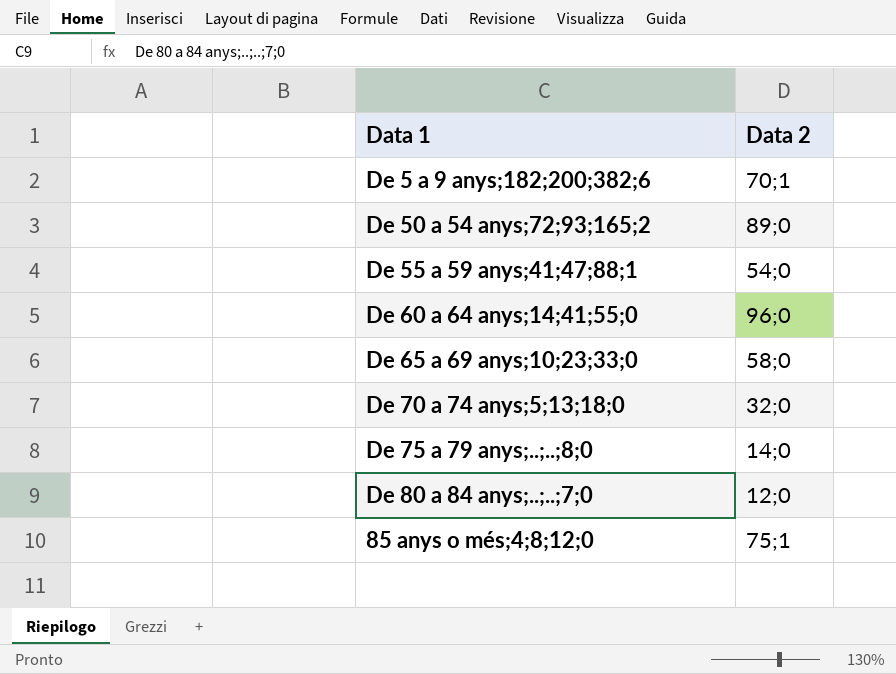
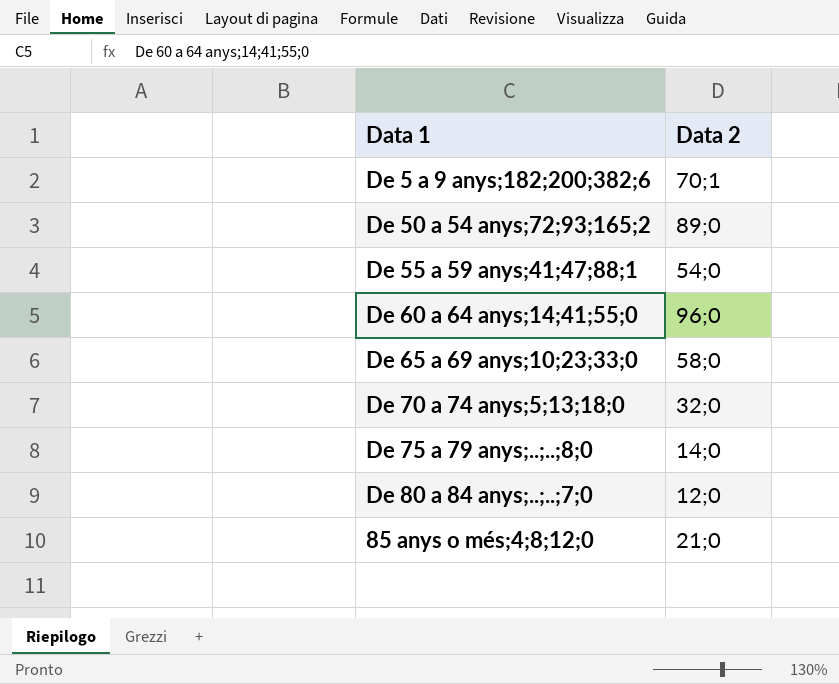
85 anys o més;4;8;12;0 | Data 2: 75;1 -> 21;0

